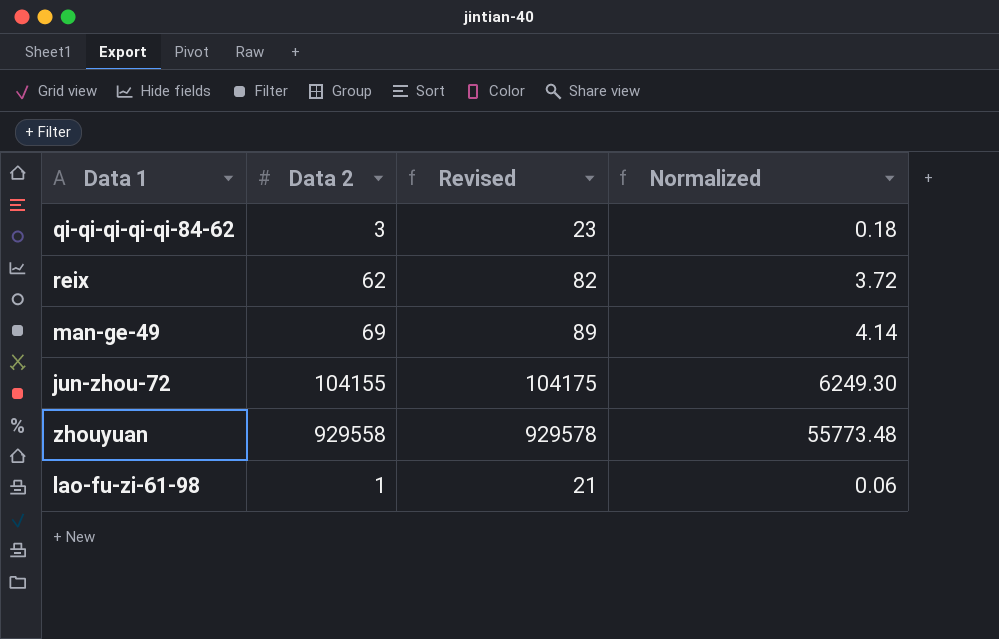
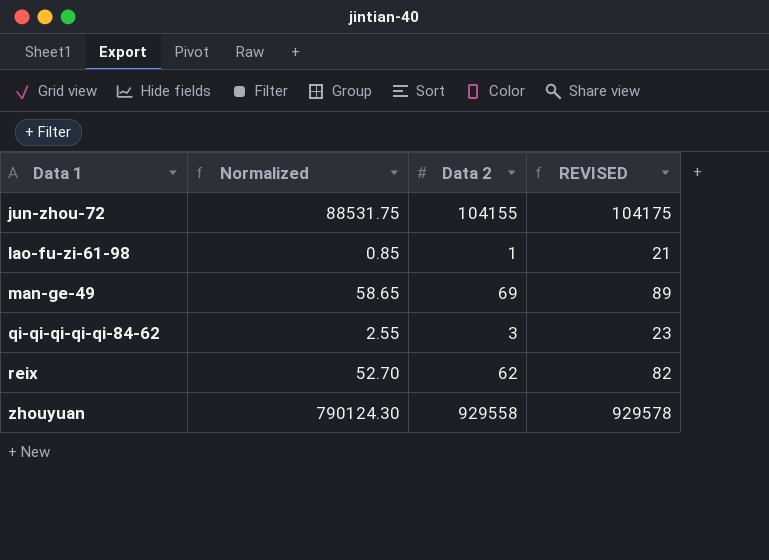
row order: none -> Data 1 ascending
column Normalized | formula: [Data 2] * 0.06 -> [Data 2] * 0.85
column Normalized | position: 4 -> 2
column name: Revised -> REVISED

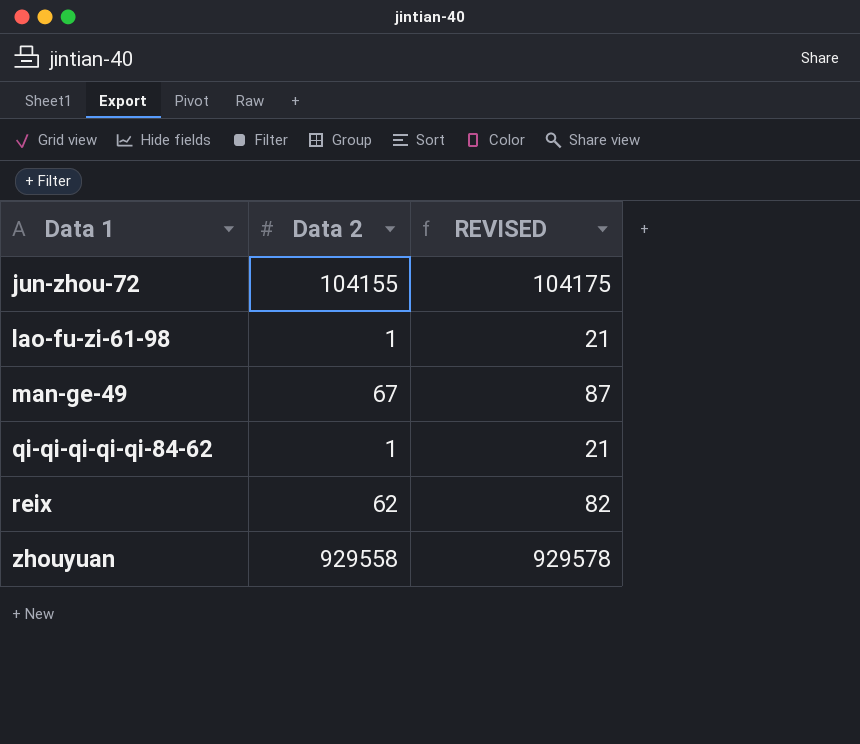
column Normalized | formula: [Data 2] * 0.85 -> none
man-ge-49 | Data 2: 69 -> 67
man-ge-49 | REVISED: 89 -> 87
qi-qi-qi-qi-qi-84-62 | Data 2: 3 -> 1
qi-qi-qi-qi-qi-84-62 | REVISED: 23 -> 21

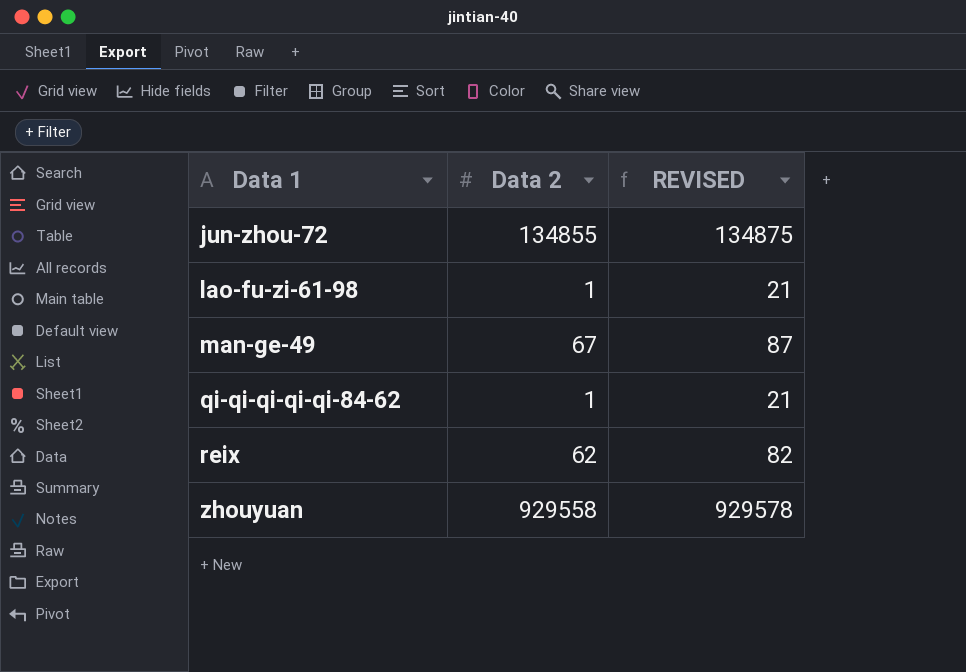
jun-zhou-72 | Data 2: 104155 -> 134855
jun-zhou-72 | REVISED: 104175 -> 134875

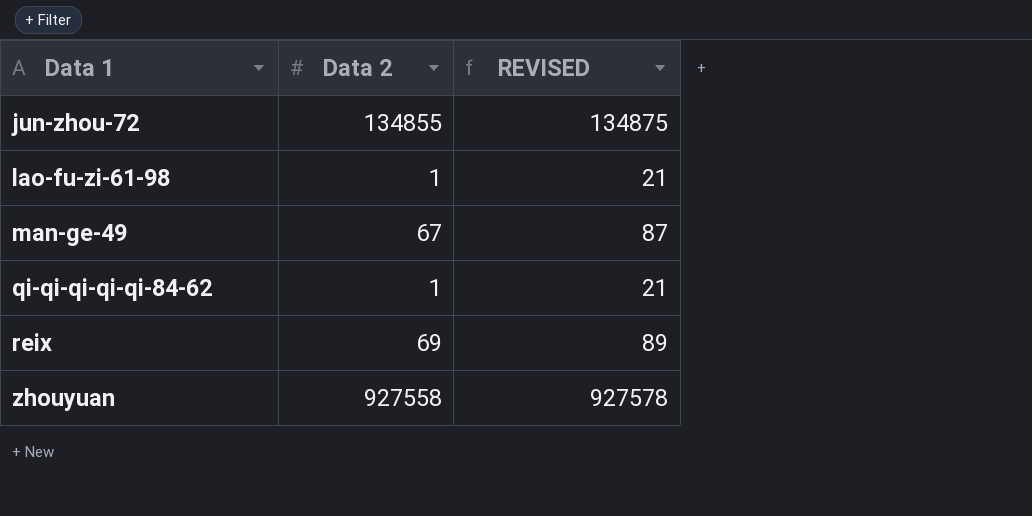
reix | Data 2: 62 -> 69
reix | REVISED: 82 -> 89
zhouyuan | Data 2: 929558 -> 927558
zhouyuan | REVISED: 929578 -> 927578

